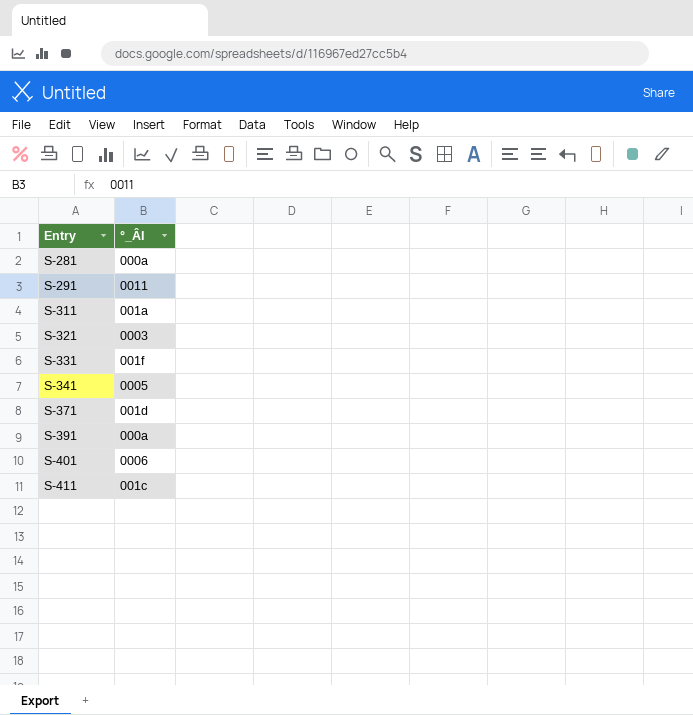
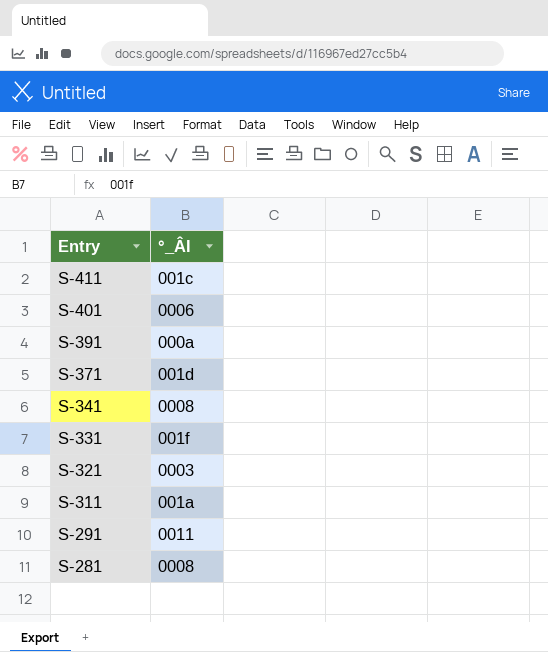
row order: Entry ascending -> Entry descending
S-341 | °_ÂI: 0005 -> 0008
S-281 | °_ÂI: 000a -> 0008

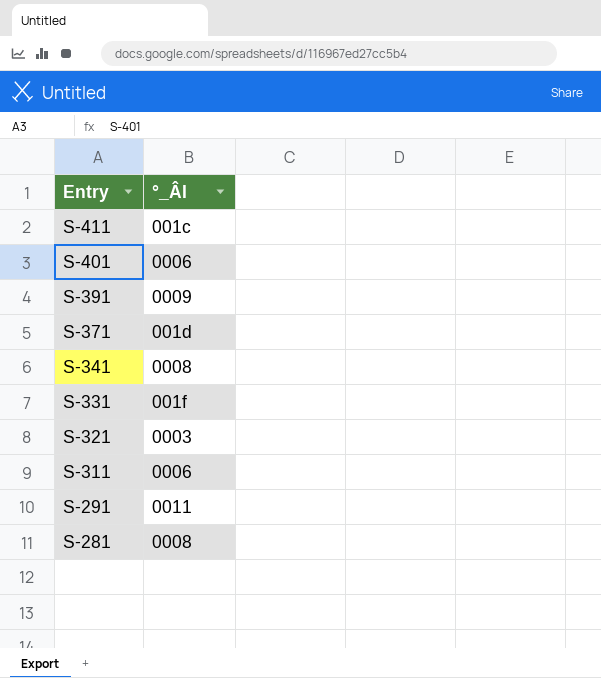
S-391 | °_ÂI: 000a -> 0009
S-311 | °_ÂI: 001a -> 0006

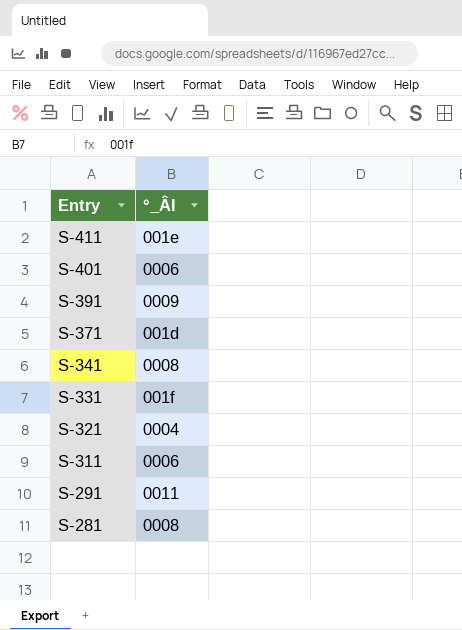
S-411 | °_ÂI: 001c -> 001e
S-321 | °_ÂI: 0003 -> 0004

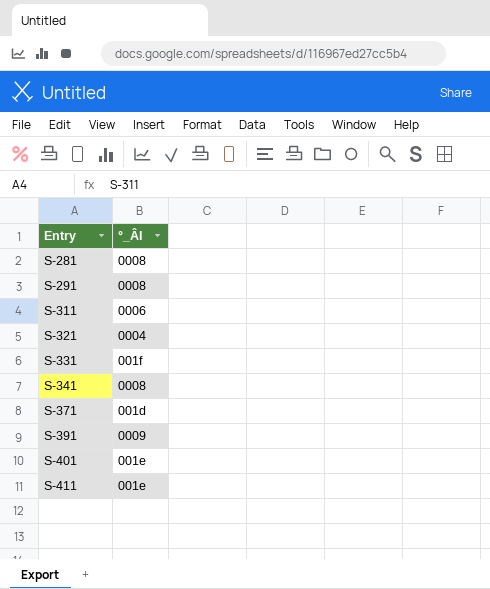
row order: Entry descending -> Entry ascending
S-291 | °_ÂI: 0011 -> 0008
S-401 | °_ÂI: 0006 -> 001e

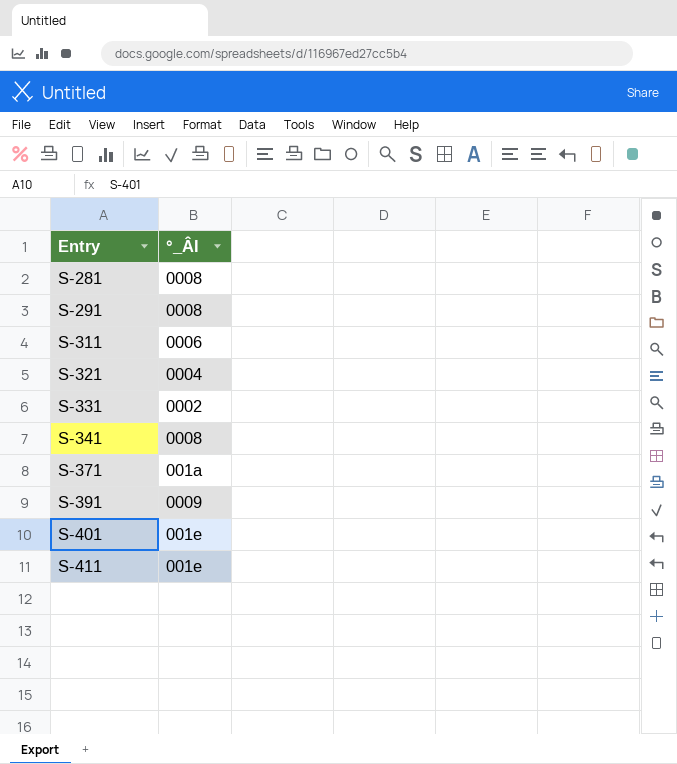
S-331 | °_ÂI: 001f -> 0002
S-371 | °_ÂI: 001d -> 001a

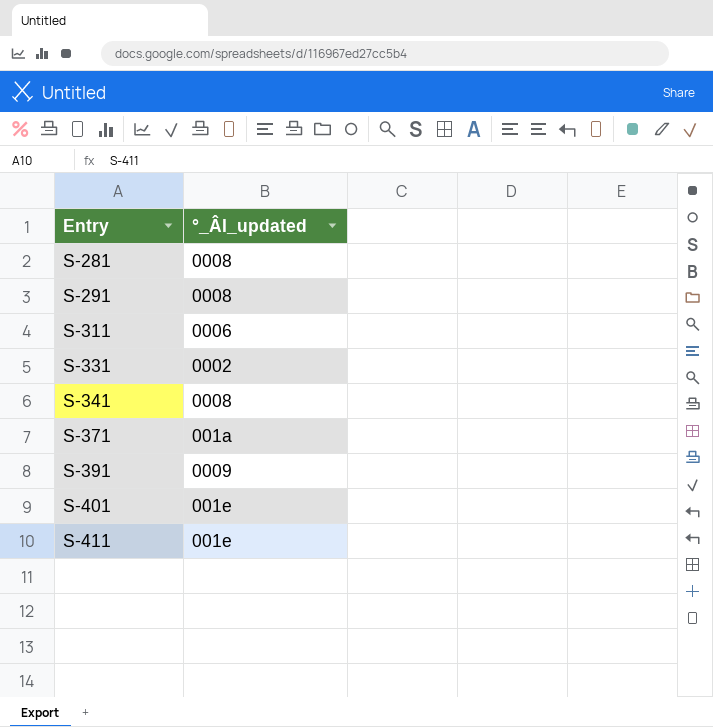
column name: °_ÂI -> °_ÂI_updated
row S-321: 0004 -> none

